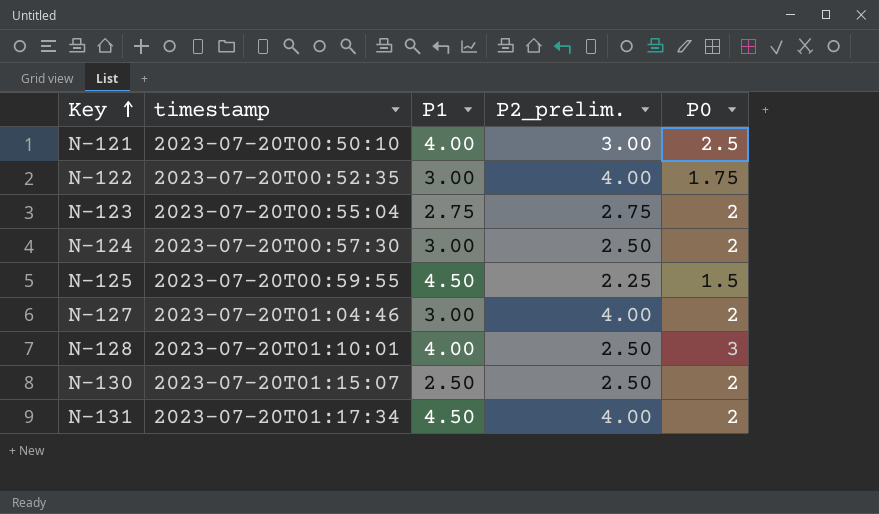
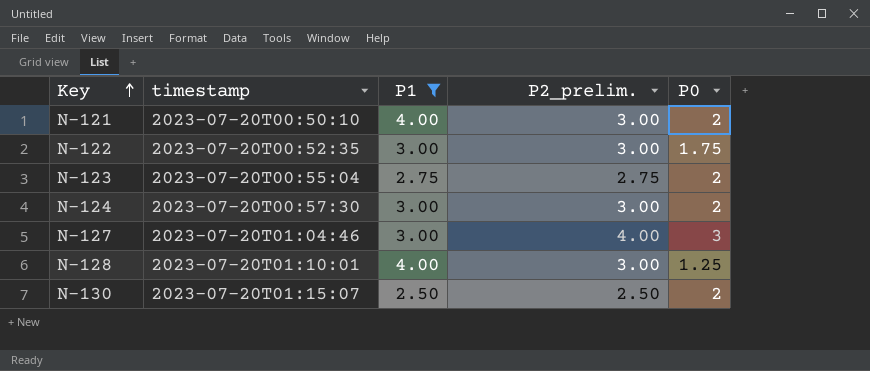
filter: none -> P1 != 4.50
N-121 | P0: 2.5 -> 2
N-122 | P2_prelim.: 4.00 -> 3.00
N-124 | P2_prelim.: 2.50 -> 3.00
N-127 | P0: 2 -> 3
N-128 | P2_prelim.: 2.50 -> 3.00
N-128 | P0: 3 -> 1.25

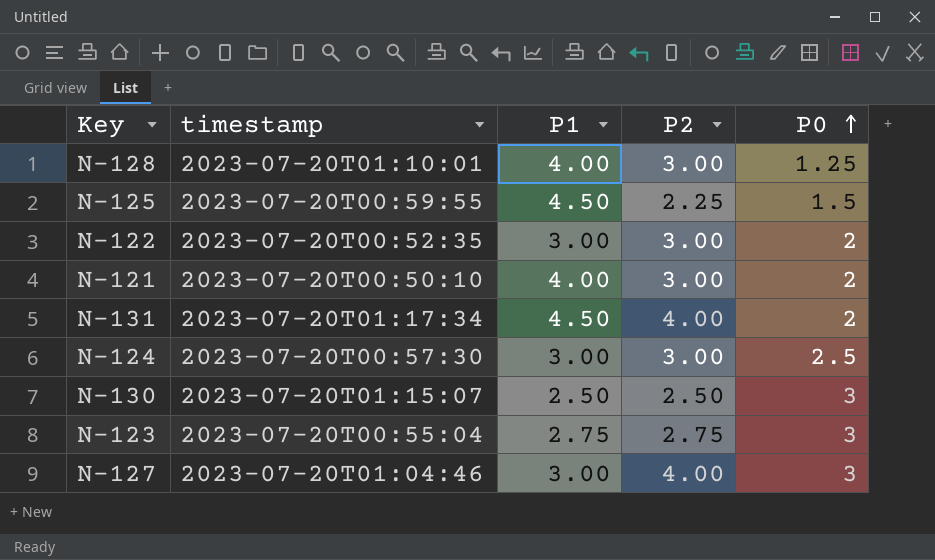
filter: P1 != 4.50 -> none
row order: Key ascending -> P0 ascending
column name: P2_prelim. -> P2
N-122 | P0: 1.75 -> 2
N-124 | P0: 2 -> 2.5
N-130 | P0: 2 -> 3
N-123 | P0: 2 -> 3

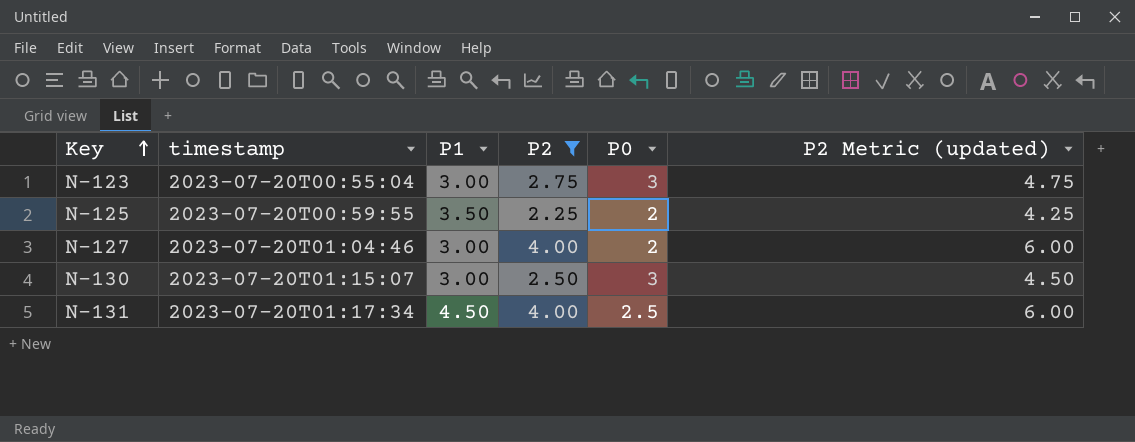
filter: none -> P2 != 3.00
row order: P0 ascending -> Key ascending
column P2 Metric (updated) | formula: none -> [P2] + 2
N-123 | P1: 2.75 -> 3.00
N-125 | P1: 4.50 -> 3.50
N-125 | P0: 1.5 -> 2
N-127 | P0: 3 -> 2
N-130 | P1: 2.50 -> 3.00
N-131 | P0: 2 -> 2.5

